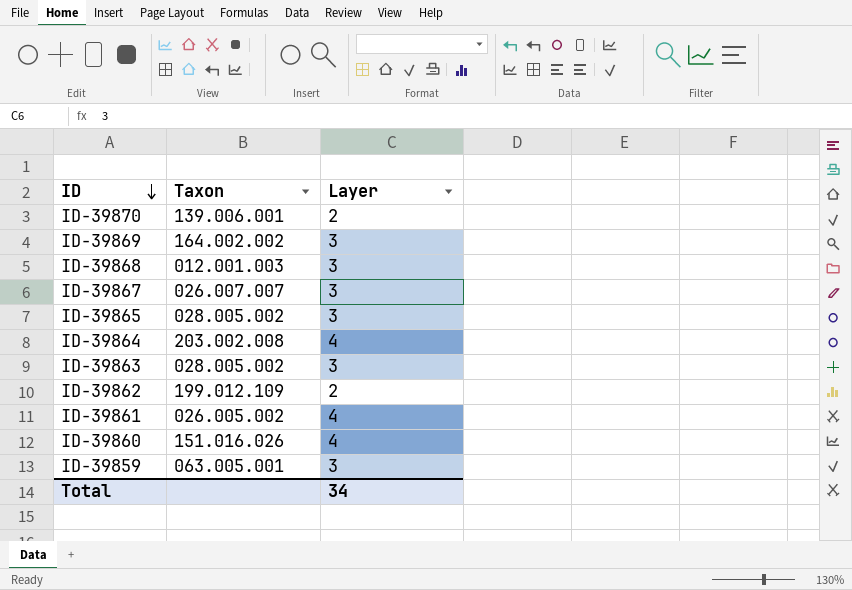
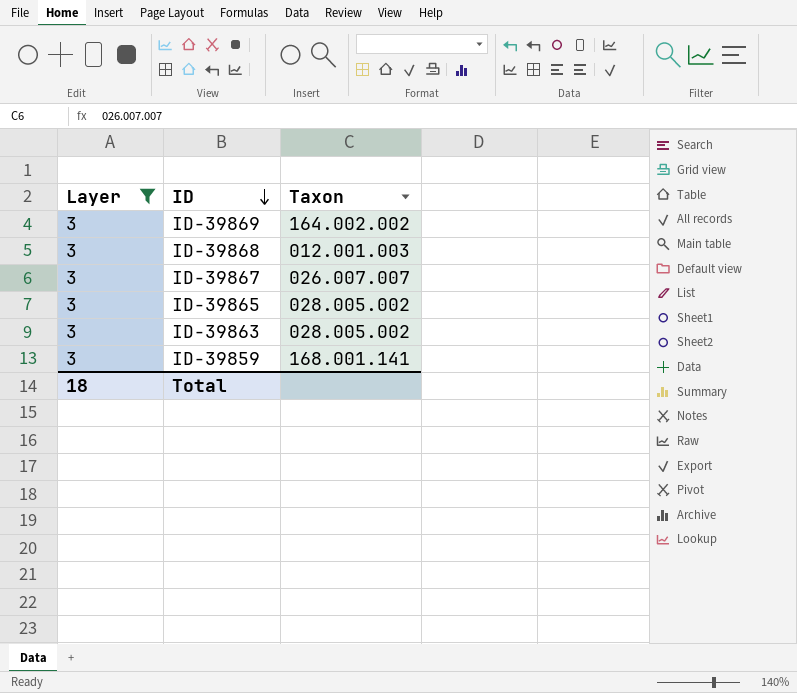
filter: none -> Layer = 3
column Layer | position: 3 -> 1
ID-39859 | Taxon: 063.005.001 -> 168.001.141
Total | Layer: 34 -> 18

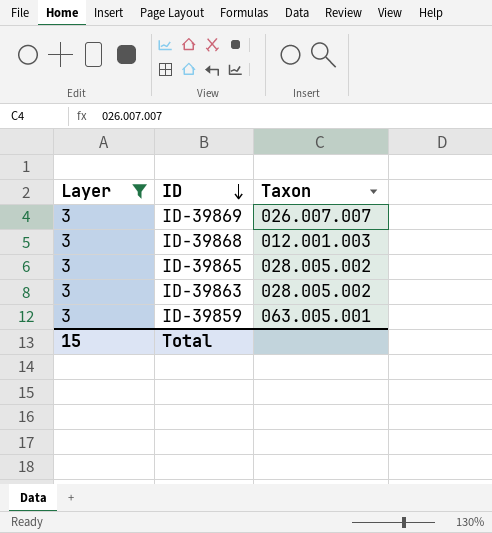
row ID-39867: 3 | 026.007.007 -> none
ID-39869 | Taxon: 164.002.002 -> 026.007.007
ID-39859 | Taxon: 168.001.141 -> 063.005.001
Total | Layer: 18 -> 15

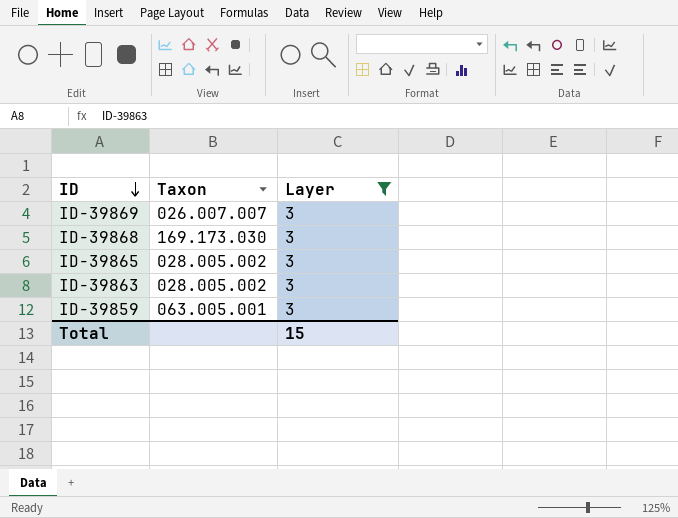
column Layer | position: 1 -> 3
ID-39868 | Taxon: 012.001.003 -> 169.173.030

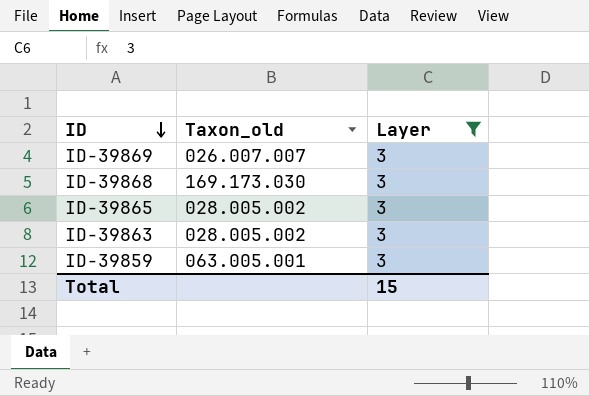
column name: Taxon -> Taxon_old

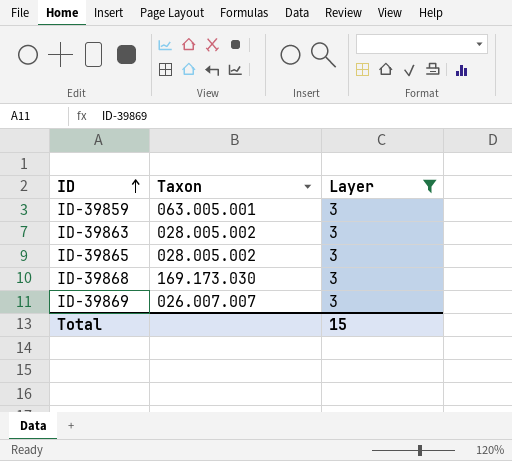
row order: ID descending -> ID ascending
column name: Taxon_old -> Taxon

